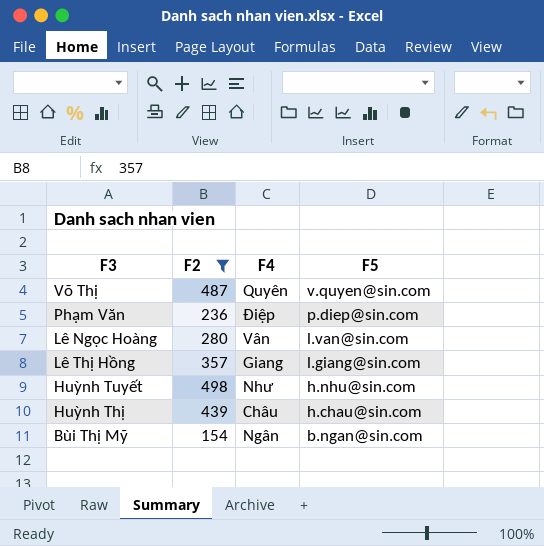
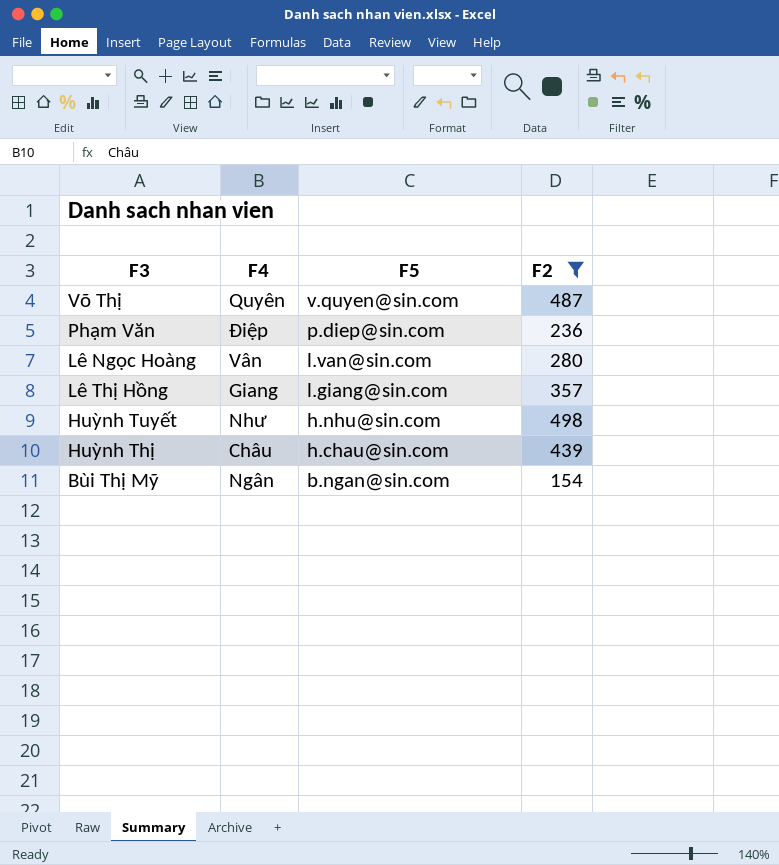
column F2 | position: 2 -> 4

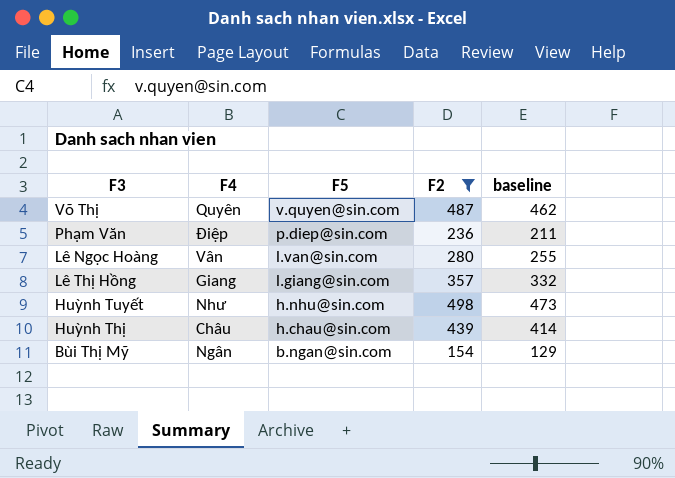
column baseline | formula: none -> [F2] - 25

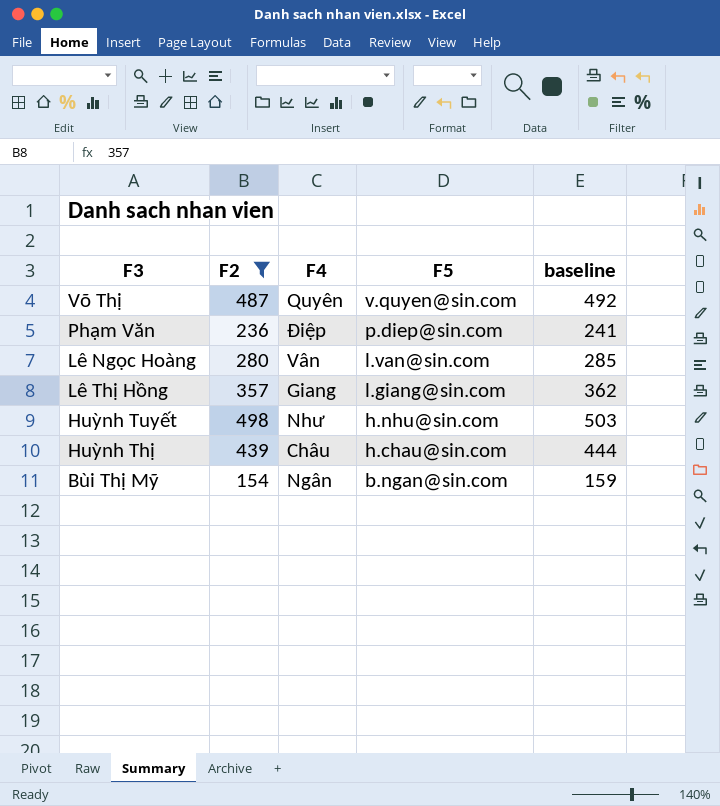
column F2 | position: 4 -> 2
column baseline | formula: [F2] - 25 -> [F2] + 5

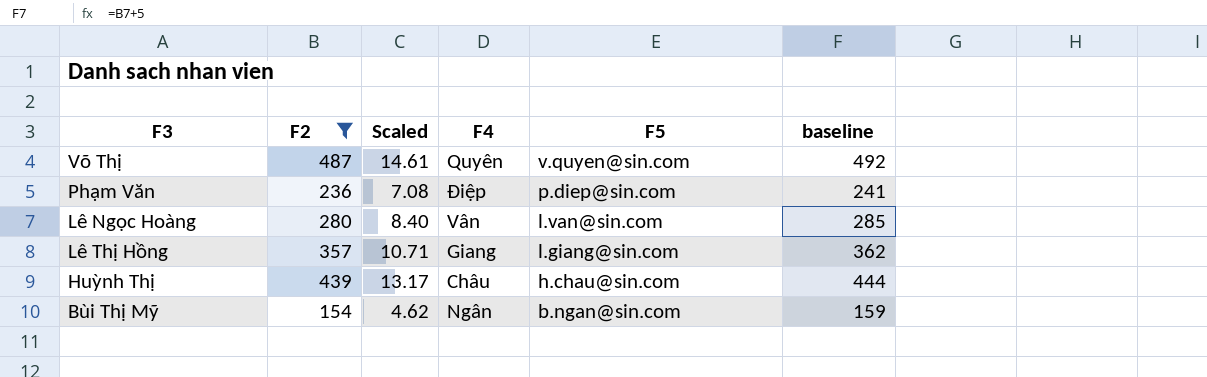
column Scaled | formula: none -> [F2] * 0.03
row Huỳnh Tuyết: 498 | Như | h.nhu@sin.com | 503 -> none

